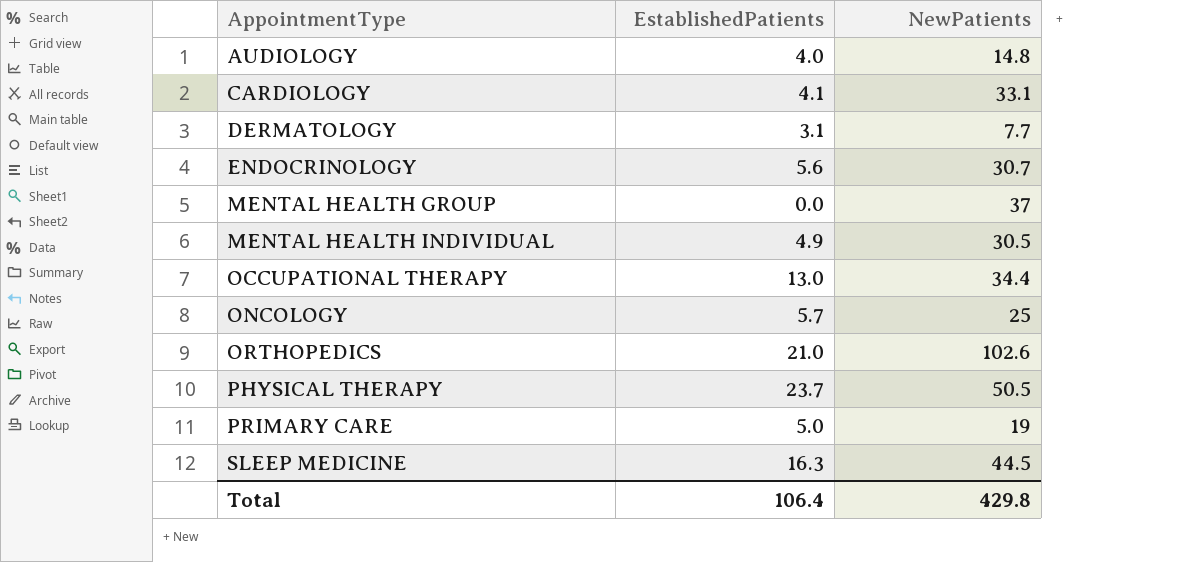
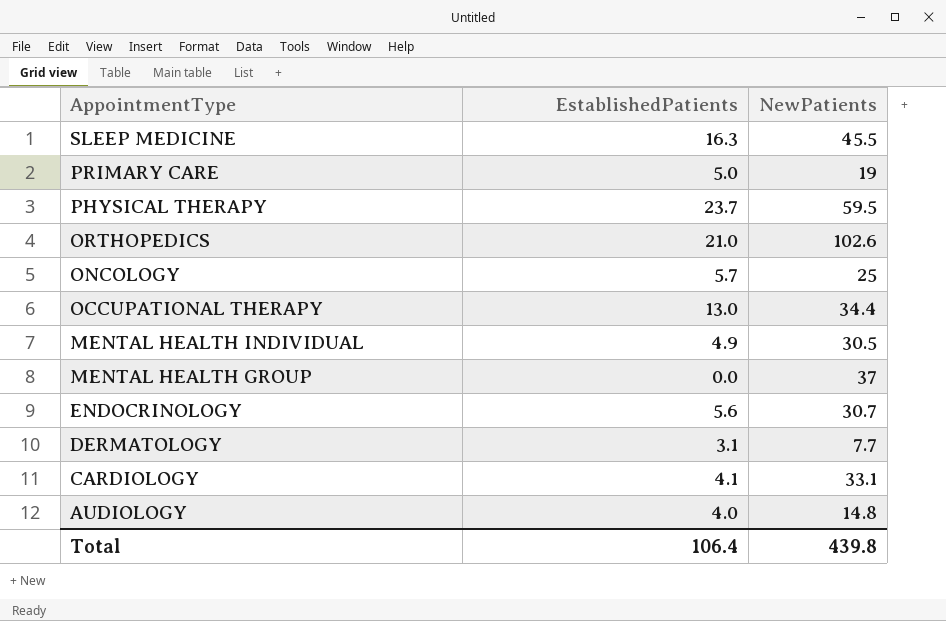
row order: AppointmentType ascending -> AppointmentType descending
SLEEP MEDICINE | NewPatients: 44.5 -> 45.5
PHYSICAL THERAPY | NewPatients: 50.5 -> 59.5
Total | NewPatients: 429.8 -> 439.8

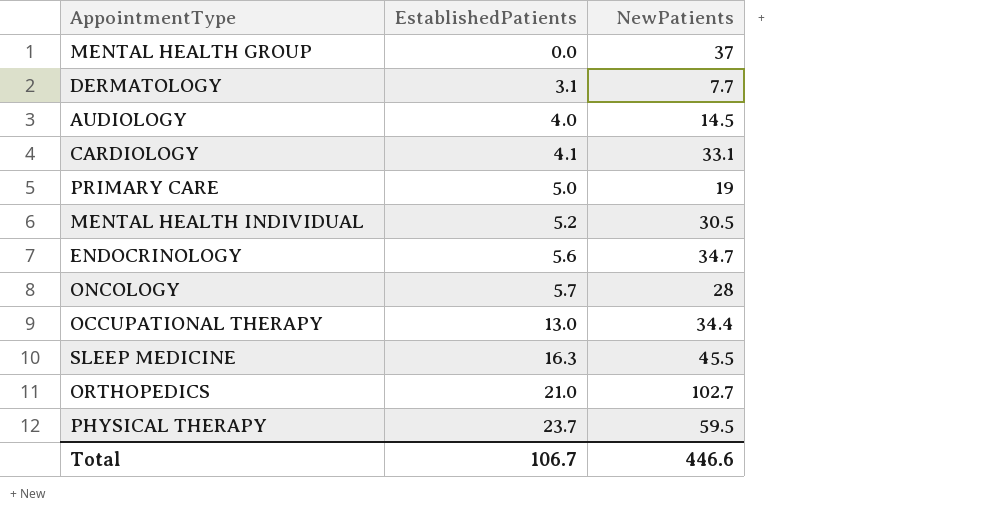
row order: AppointmentType descending -> EstablishedPatients ascending
AUDIOLOGY | NewPatients: 14.8 -> 14.5
MENTAL HEALTH INDIVIDUAL | EstablishedPatients: 4.9 -> 5.2
ENDOCRINOLOGY | NewPatients: 30.7 -> 34.7
ONCOLOGY | NewPatients: 25 -> 28
ORTHOPEDICS | NewPatients: 102.6 -> 102.7
Total | EstablishedPatients: 106.4 -> 106.7
Total | NewPatients: 439.8 -> 446.6

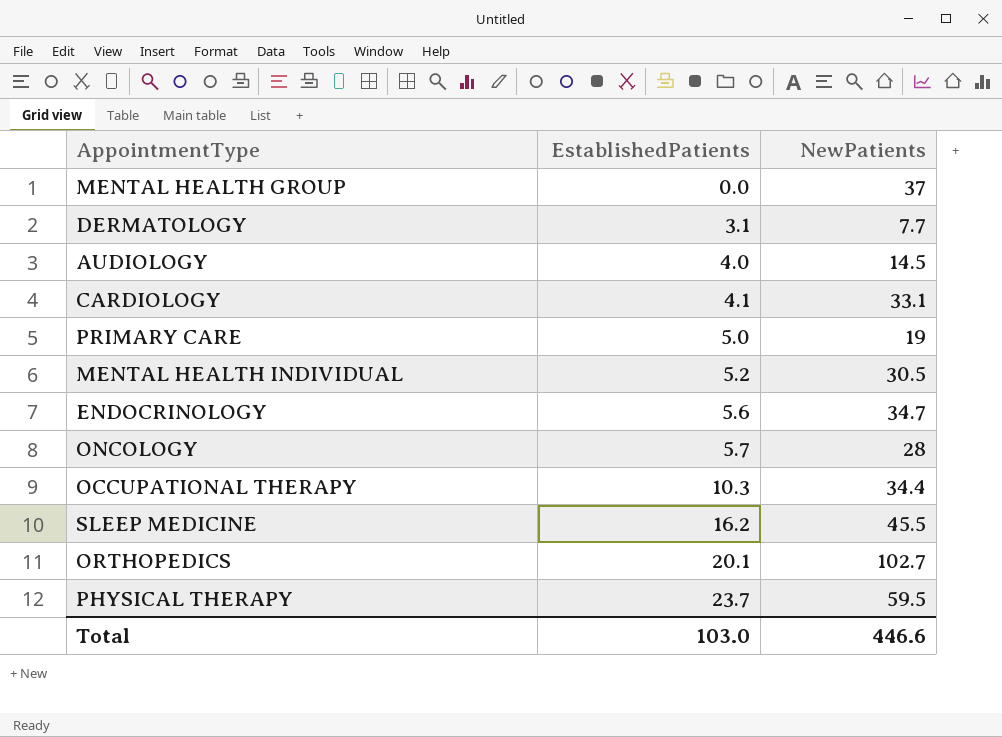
OCCUPATIONAL THERAPY | EstablishedPatients: 13.0 -> 10.3
SLEEP MEDICINE | EstablishedPatients: 16.3 -> 16.2
ORTHOPEDICS | EstablishedPatients: 21.0 -> 20.1
Total | EstablishedPatients: 106.7 -> 103.0

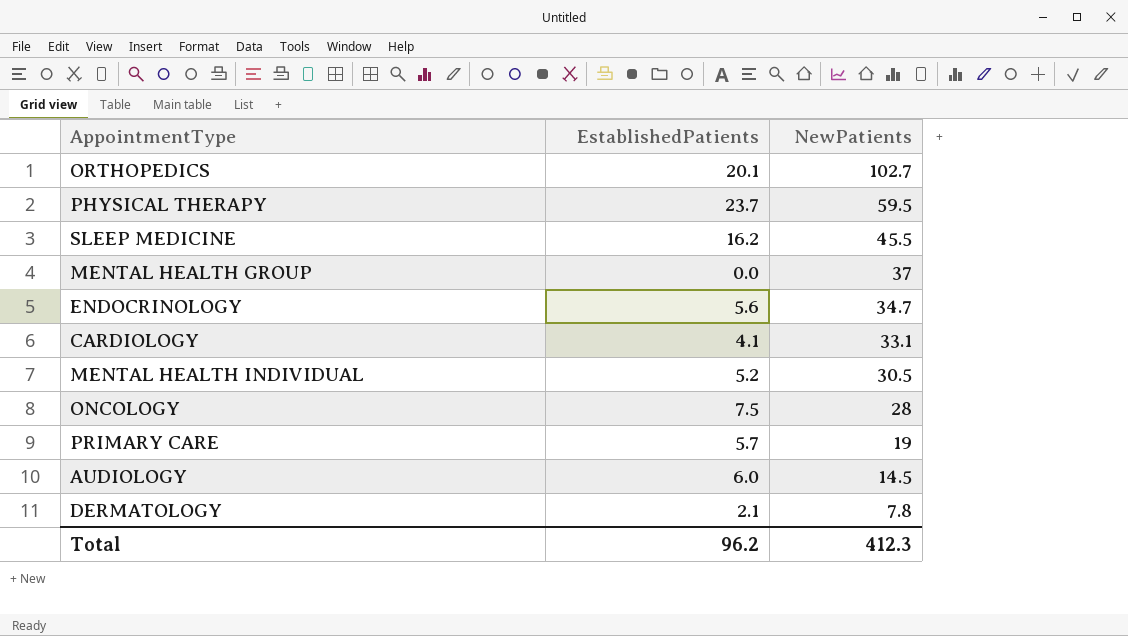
row order: EstablishedPatients ascending -> NewPatients descending
row OCCUPATIONAL THERAPY: 10.3 | 34.4 -> none
ONCOLOGY | EstablishedPatients: 5.7 -> 7.5
PRIMARY CARE | EstablishedPatients: 5.0 -> 5.7
AUDIOLOGY | EstablishedPatients: 4.0 -> 6.0
DERMATOLOGY | EstablishedPatients: 3.1 -> 2.1
DERMATOLOGY | NewPatients: 7.7 -> 7.8
Total | EstablishedPatients: 103.0 -> 96.2
Total | NewPatients: 446.6 -> 412.3

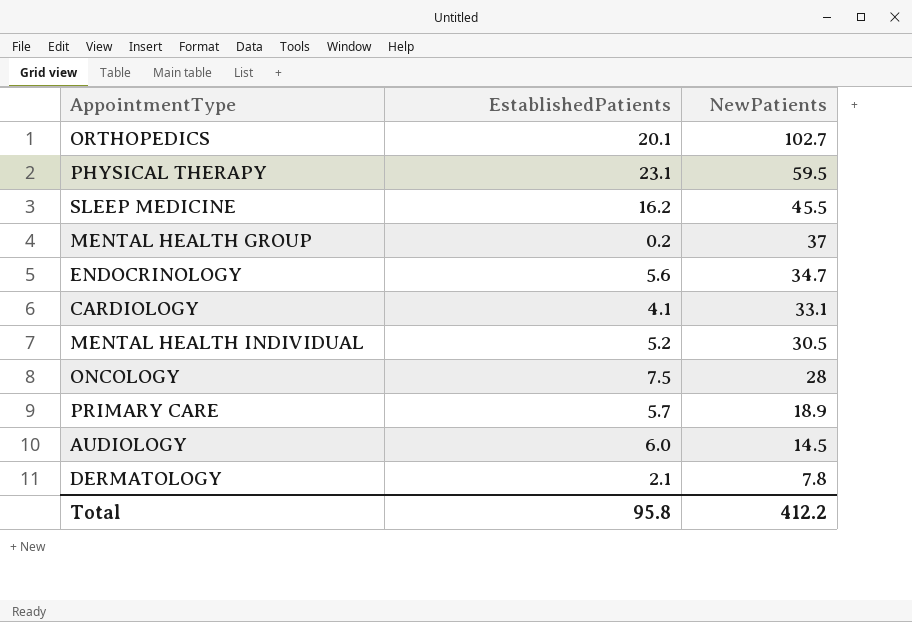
PHYSICAL THERAPY | EstablishedPatients: 23.7 -> 23.1
MENTAL HEALTH GROUP | EstablishedPatients: 0.0 -> 0.2
PRIMARY CARE | NewPatients: 19 -> 18.9
Total | EstablishedPatients: 96.2 -> 95.8
Total | NewPatients: 412.3 -> 412.2

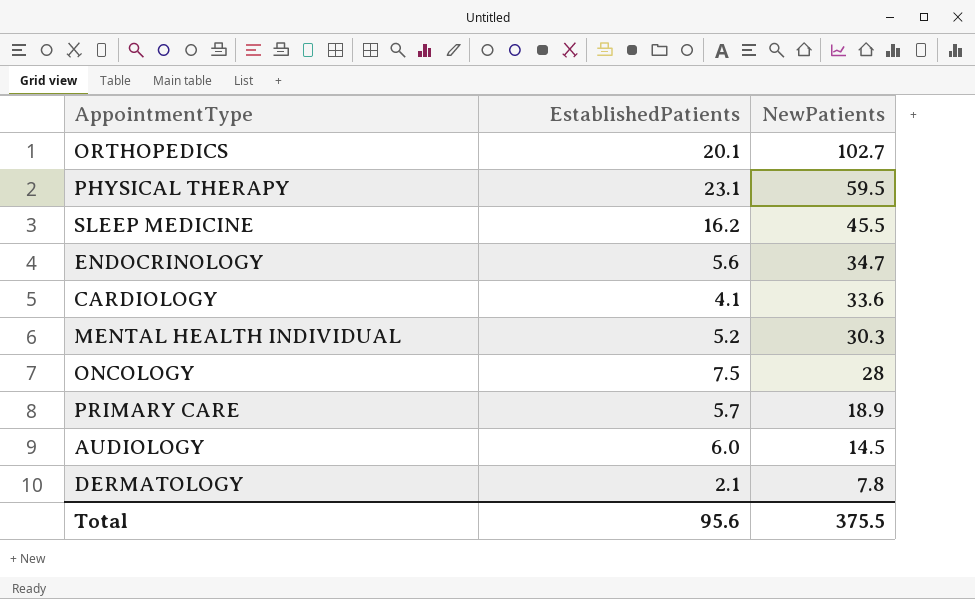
row MENTAL HEALTH GROUP: 0.2 | 37 -> none
CARDIOLOGY | NewPatients: 33.1 -> 33.6
MENTAL HEALTH INDIVIDUAL | NewPatients: 30.5 -> 30.3
Total | EstablishedPatients: 95.8 -> 95.6
Total | NewPatients: 412.2 -> 375.5

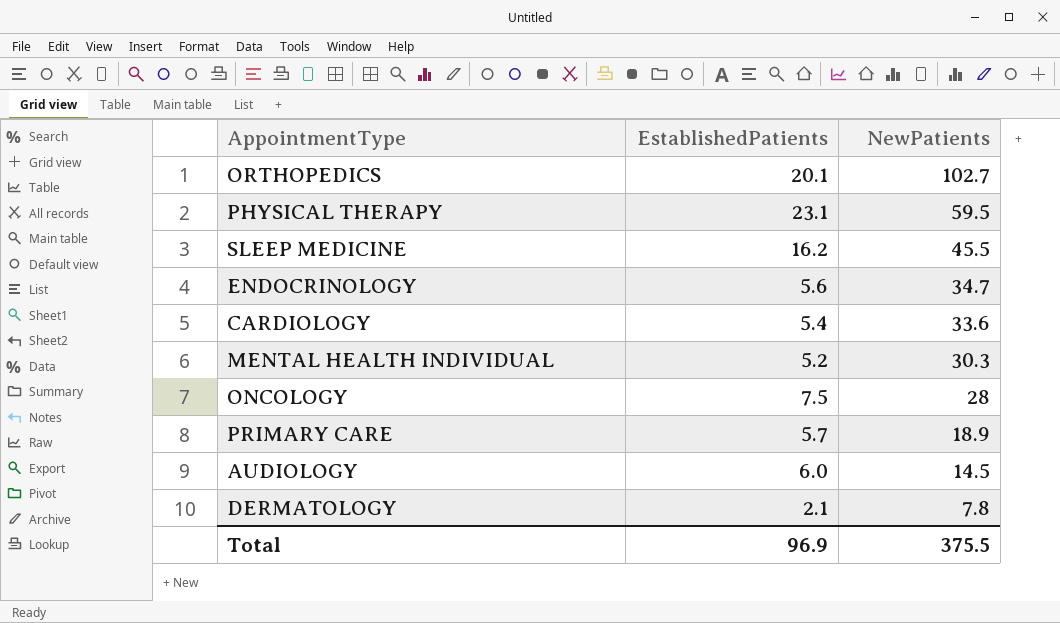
CARDIOLOGY | EstablishedPatients: 4.1 -> 5.4
Total | EstablishedPatients: 95.6 -> 96.9

